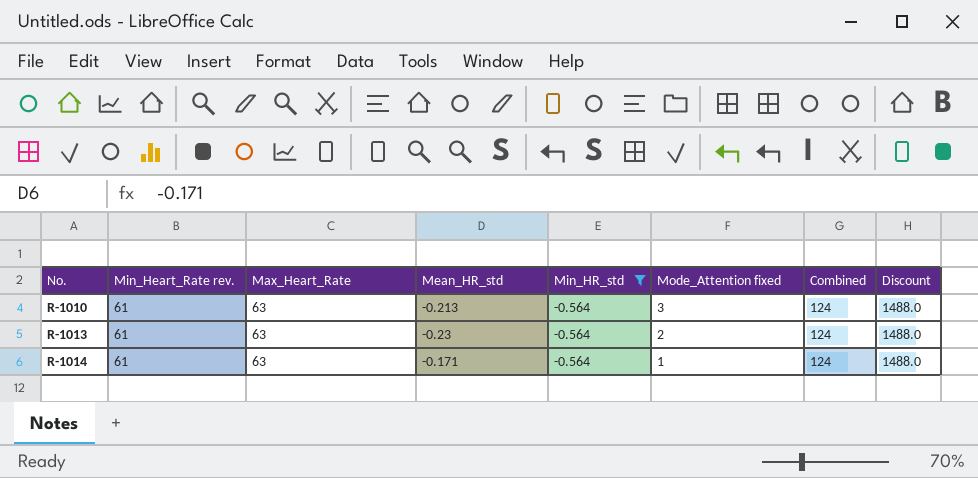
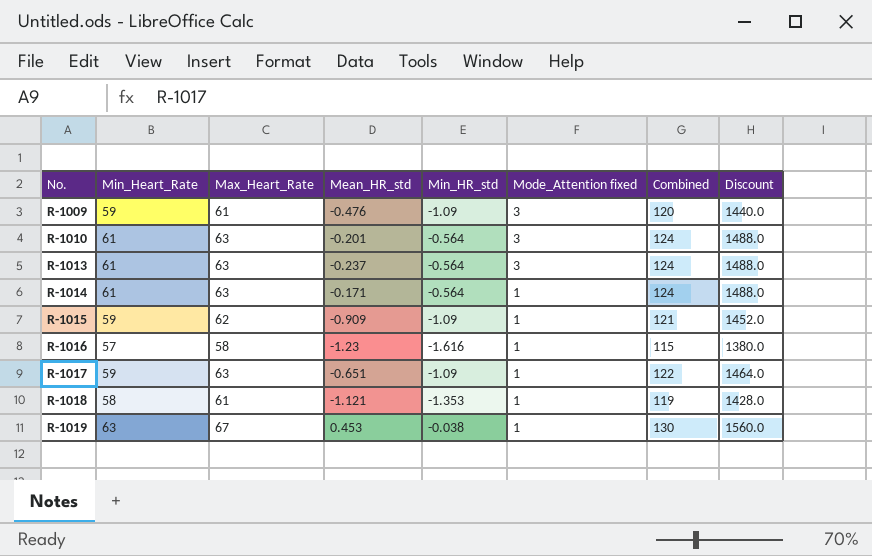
filter: Min_HR_std = -0.564 -> none
column name: Min_Heart_Rate rev. -> Min_Heart_Rate
R-1010 | Mean_HR_std: -0.213 -> -0.201
R-1013 | Mean_HR_std: -0.23 -> -0.237
R-1013 | Mode_Attention fixed: 2 -> 3

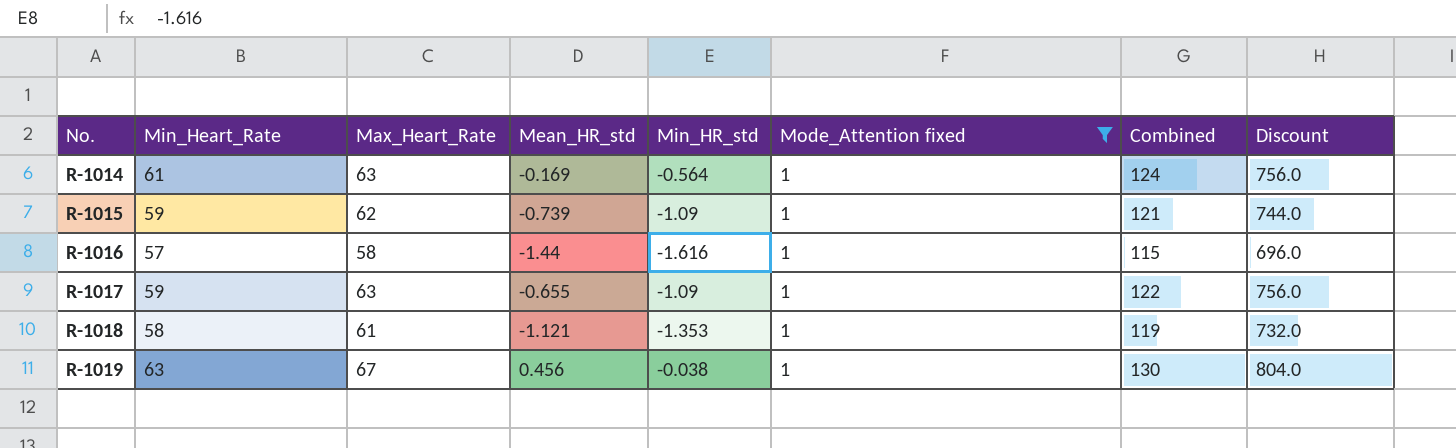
filter: none -> Mode_Attention fixed = 1
column Discount | formula: [Combined] * 12 -> [Max_Heart_Rate] * 12
R-1014 | Mean_HR_std: -0.171 -> -0.169
R-1015 | Mean_HR_std: -0.909 -> -0.739
R-1016 | Mean_HR_std: -1.23 -> -1.44
R-1017 | Mean_HR_std: -0.651 -> -0.655
R-1019 | Mean_HR_std: 0.453 -> 0.456

